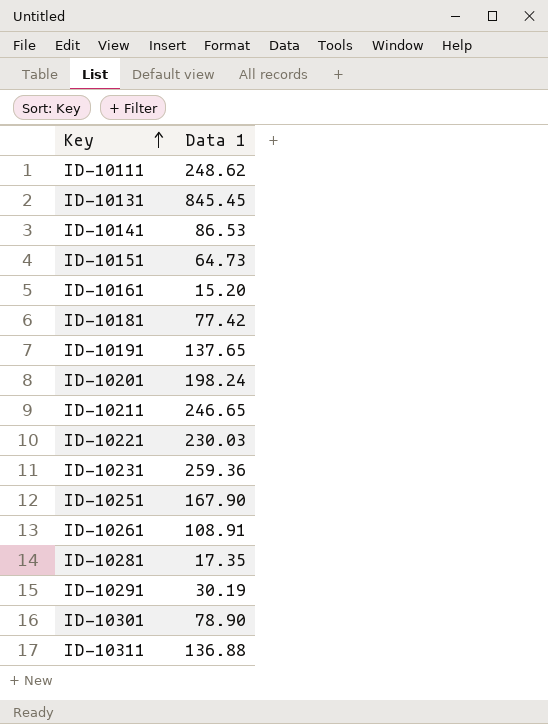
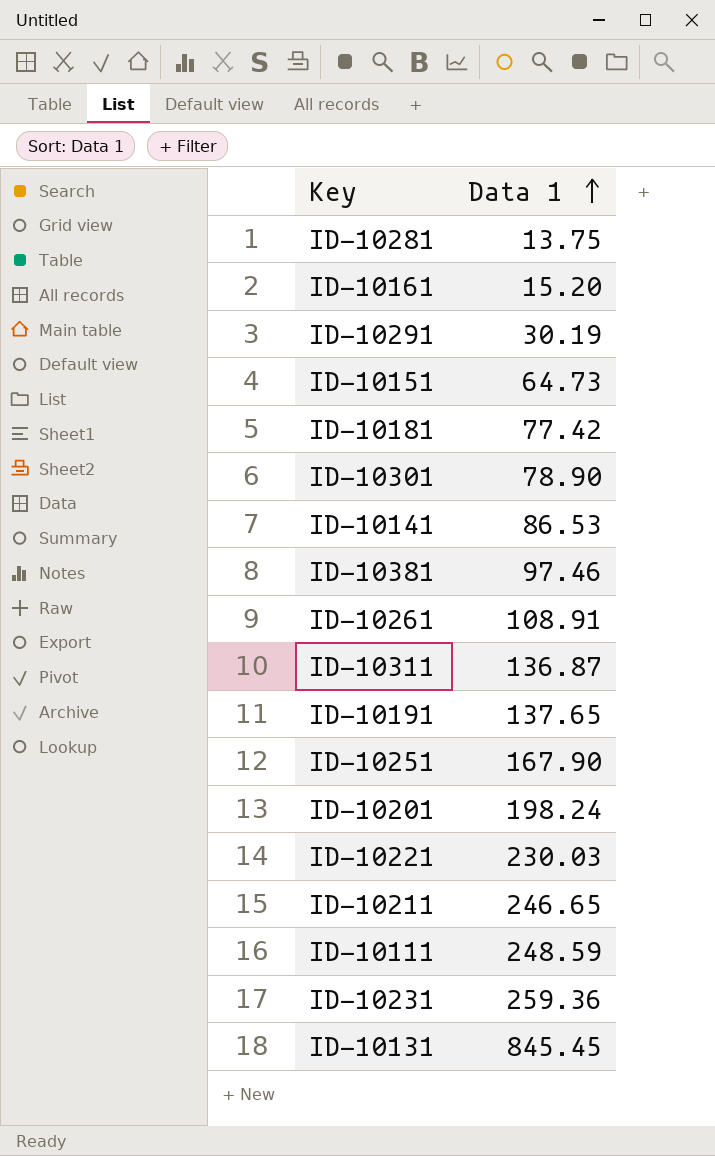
row order: Key ascending -> Data 1 ascending
ID-10281 | Data 1: 17.35 -> 13.75
row ID-10381: none -> 97.46
ID-10311 | Data 1: 136.88 -> 136.87
ID-10111 | Data 1: 248.62 -> 248.59

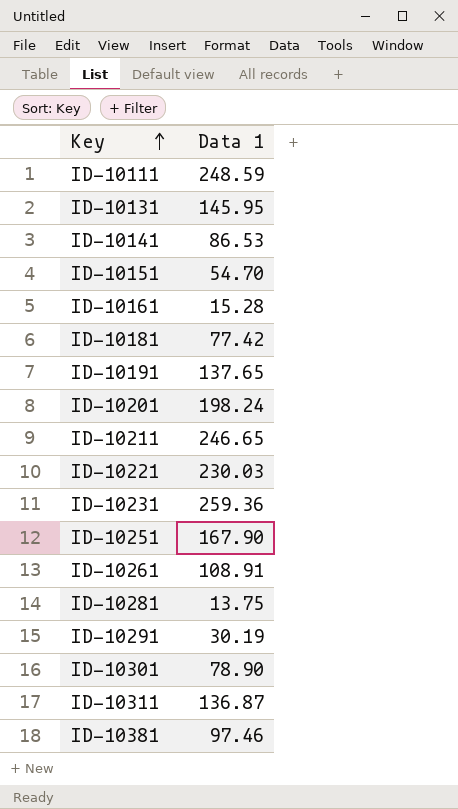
row order: Data 1 ascending -> Key ascending
ID-10131 | Data 1: 845.45 -> 145.95
ID-10151 | Data 1: 64.73 -> 54.70
ID-10161 | Data 1: 15.20 -> 15.28

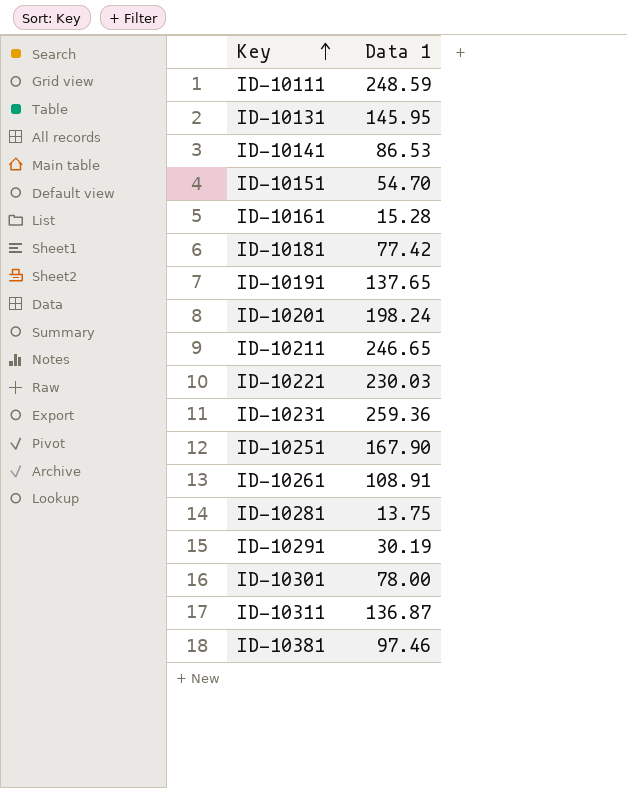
ID-10301 | Data 1: 78.90 -> 78.00

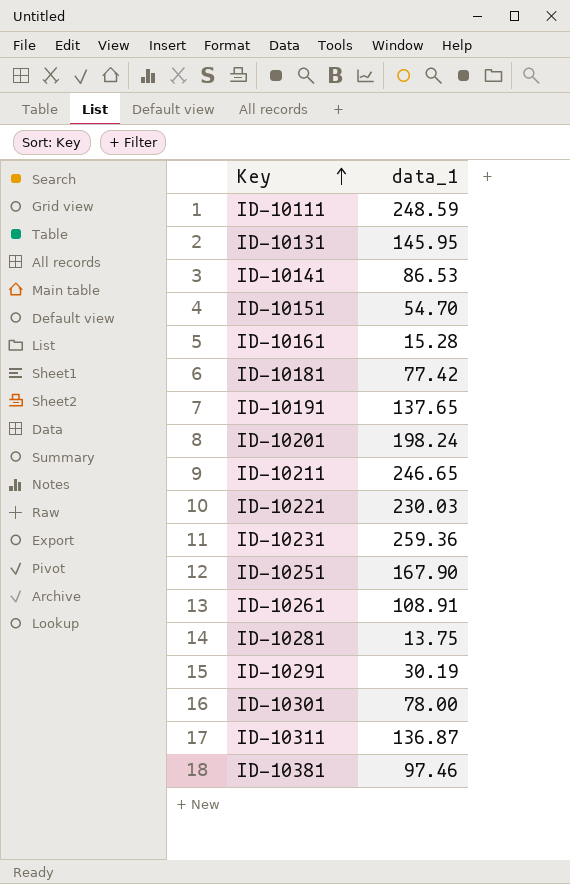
column name: Data 1 -> data_1

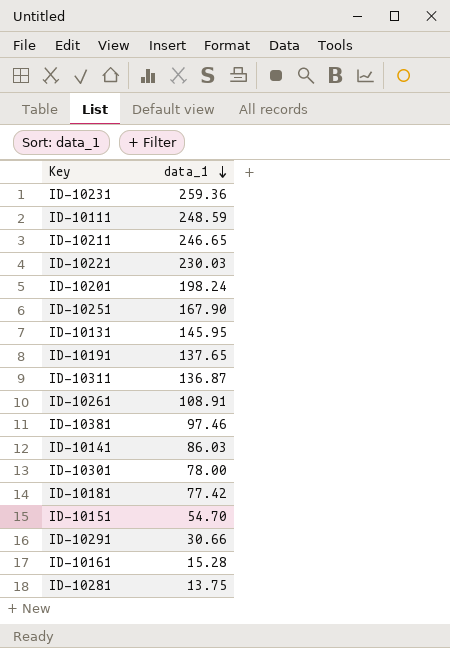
row order: Key ascending -> data_1 descending
ID-10141 | data_1: 86.53 -> 86.03
ID-10291 | data_1: 30.19 -> 30.66

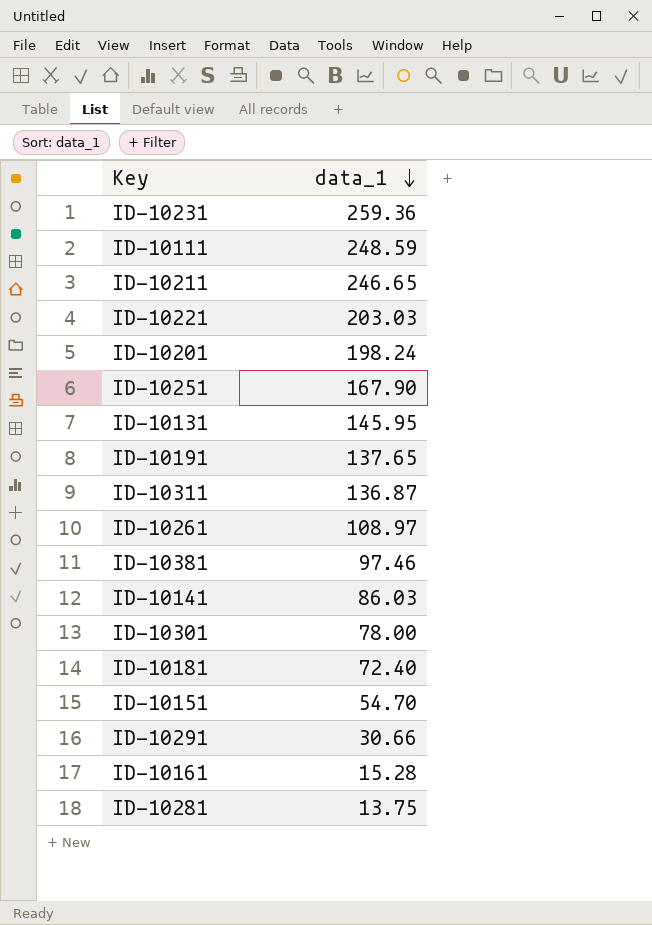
ID-10221 | data_1: 230.03 -> 203.03
ID-10261 | data_1: 108.91 -> 108.97
ID-10181 | data_1: 77.42 -> 72.40

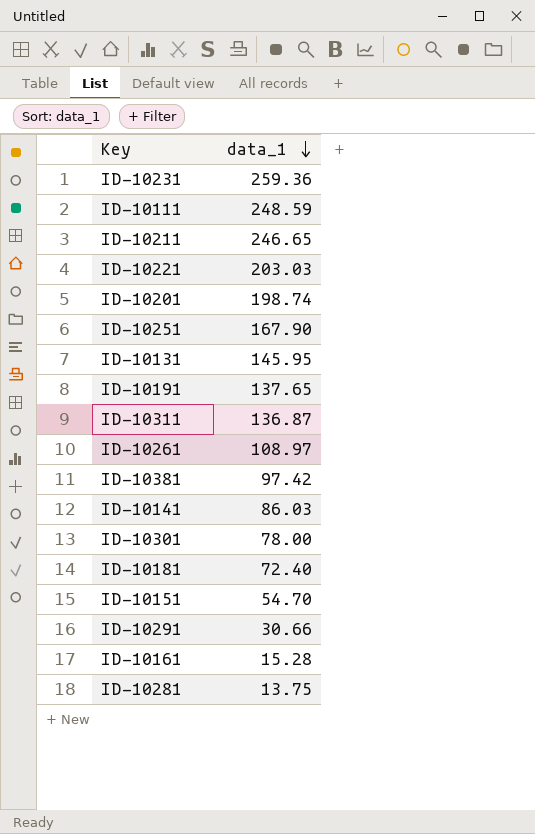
ID-10201 | data_1: 198.24 -> 198.74
ID-10381 | data_1: 97.46 -> 97.42

